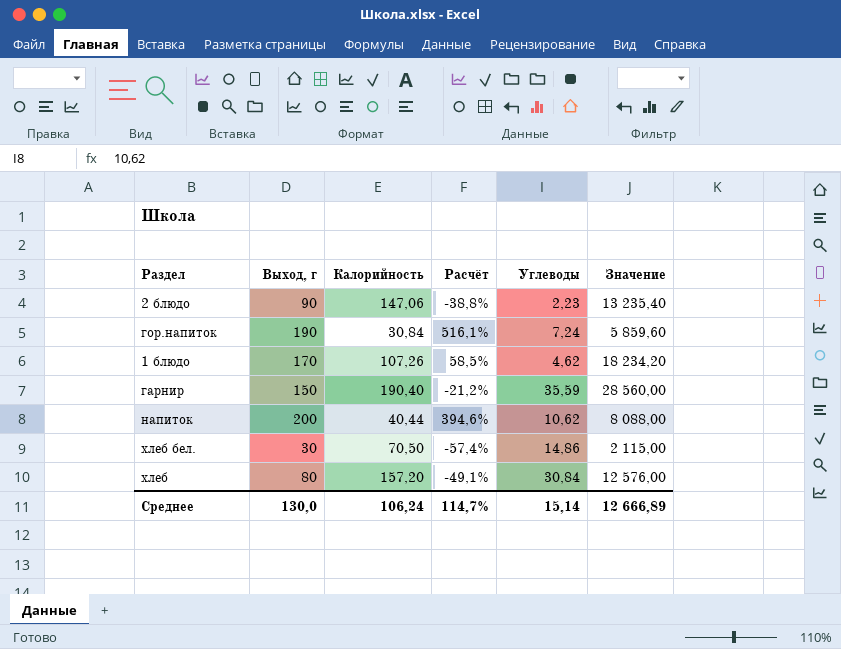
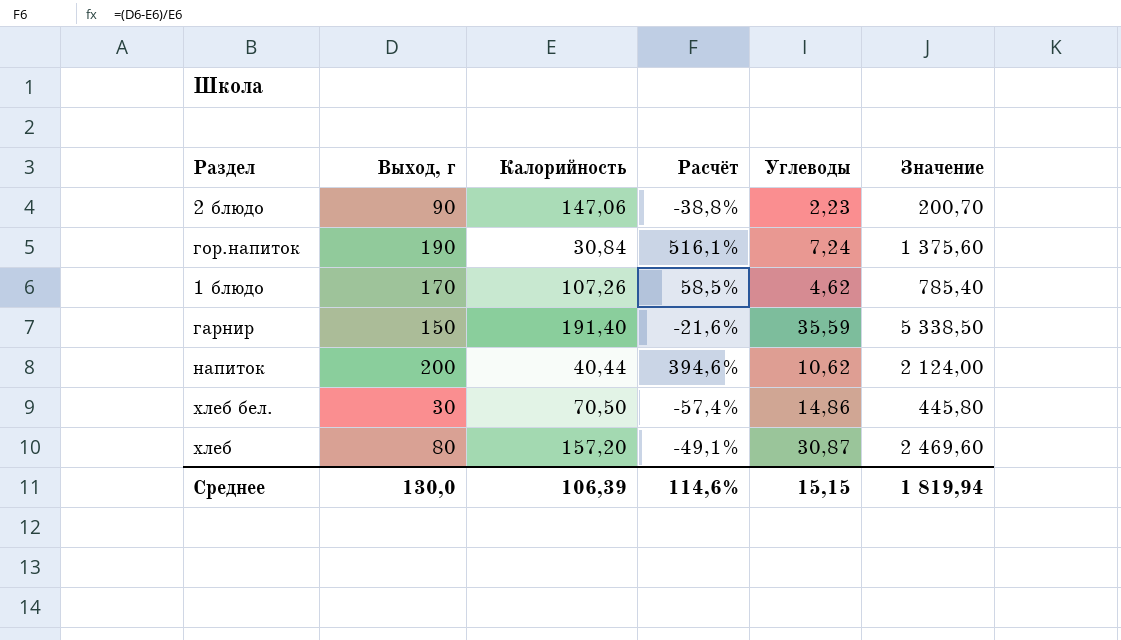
column Значение | formula: [Выход, г] * [Калорийность] -> [Выход, г] * [Углеводы]
гарнир | Калорийность: 190,40 -> 191,40
гарнир | Расчёт: -21,2% -> -21,6%
хлеб | Углеводы: 30,84 -> 30,87
Среднее | Калорийность: 106,24 -> 106,39
Среднее | Расчёт: 114,7% -> 114,6%
Среднее | Углеводы: 15,14 -> 15,15
Среднее | Значение: 12 666,89 -> 1 819,94

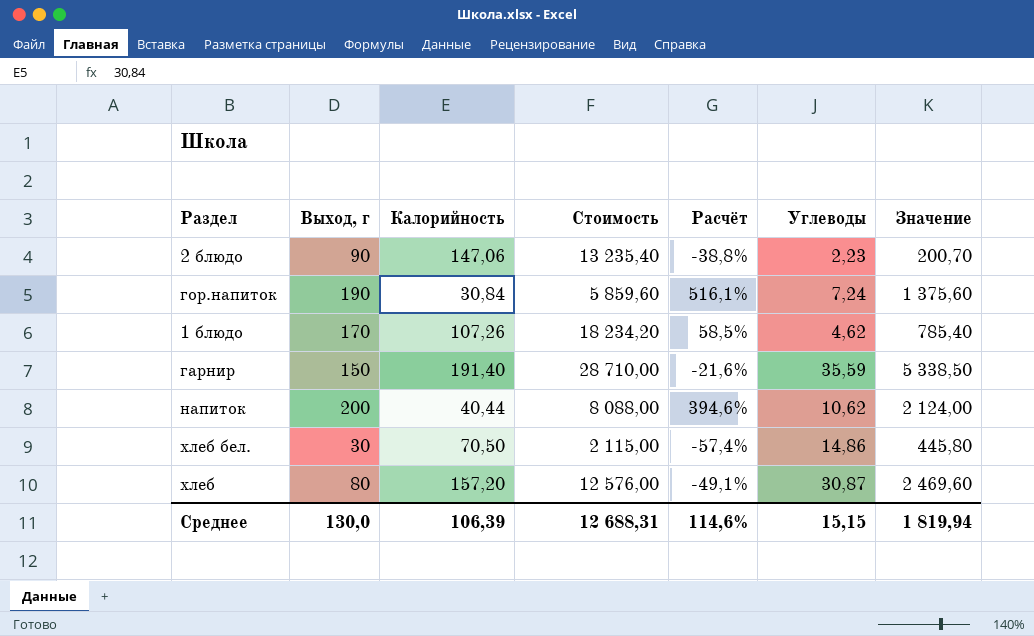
column Стоимость | formula: none -> [Выход, г] * [Калорийность]

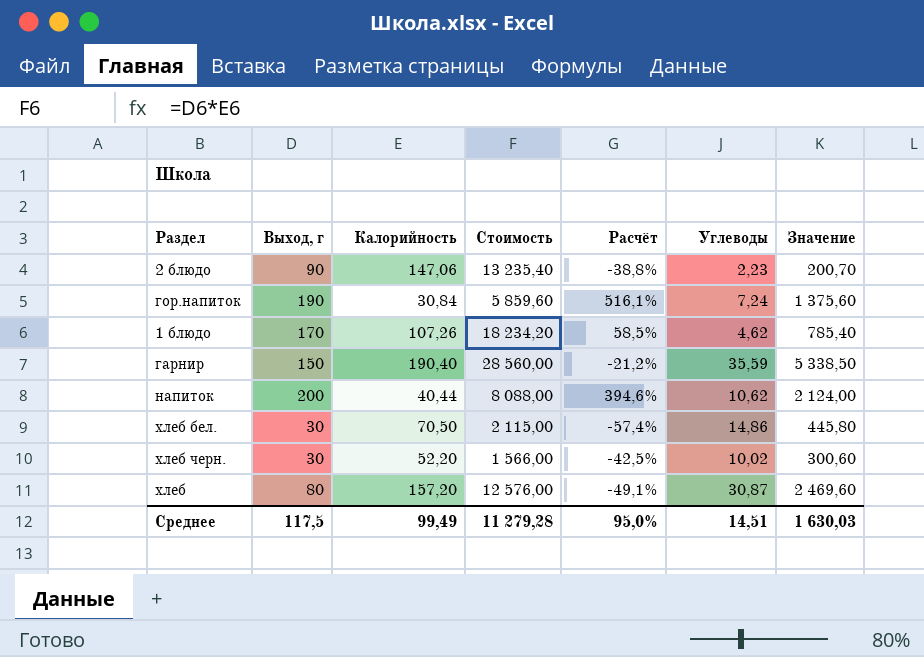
гарнир | Калорийность: 191,40 -> 190,40
гарнир | Стоимость: 28 710,00 -> 28 560,00
гарнир | Расчёт: -21,6% -> -21,2%
row хлеб черн.: none -> 30 | 52,20 | 1 566,00 | -42,5% | 10,02 | 300,60
Среднее | Выход, г: 130,0 -> 117,5
Среднее | Калорийность: 106,39 -> 99,49
Среднее | Стоимость: 12 688,31 -> 11 279,28
Среднее | Расчёт: 114,6% -> 95,0%
Среднее | Углеводы: 15,15 -> 14,51
Среднее | Значение: 1 819,94 -> 1 630,03

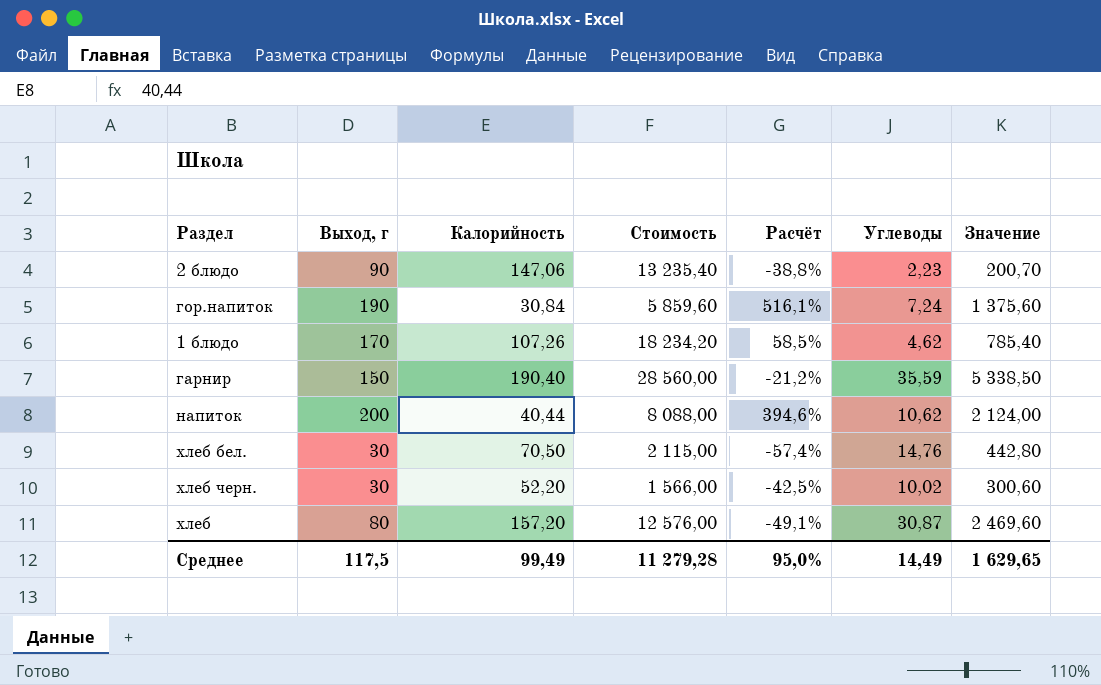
хлеб бел. | Углеводы: 14,86 -> 14,76
хлеб бел. | Значение: 445,80 -> 442,80
Среднее | Углеводы: 14,51 -> 14,49
Среднее | Значение: 1 630,03 -> 1 629,65

